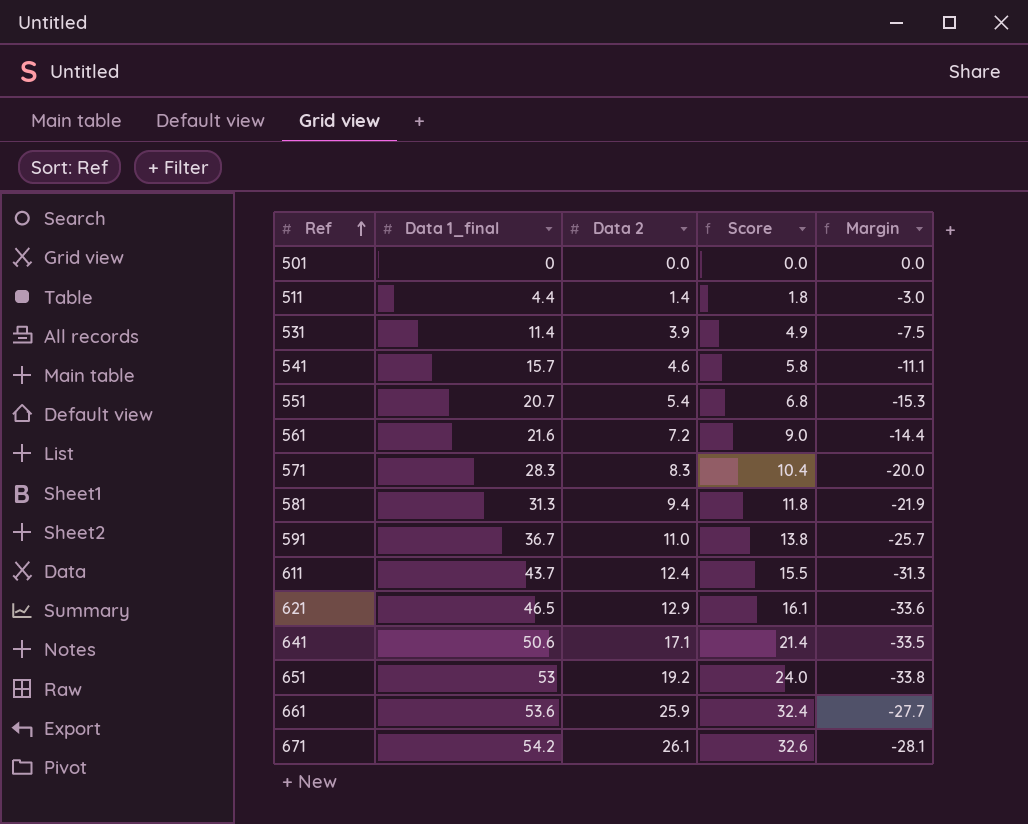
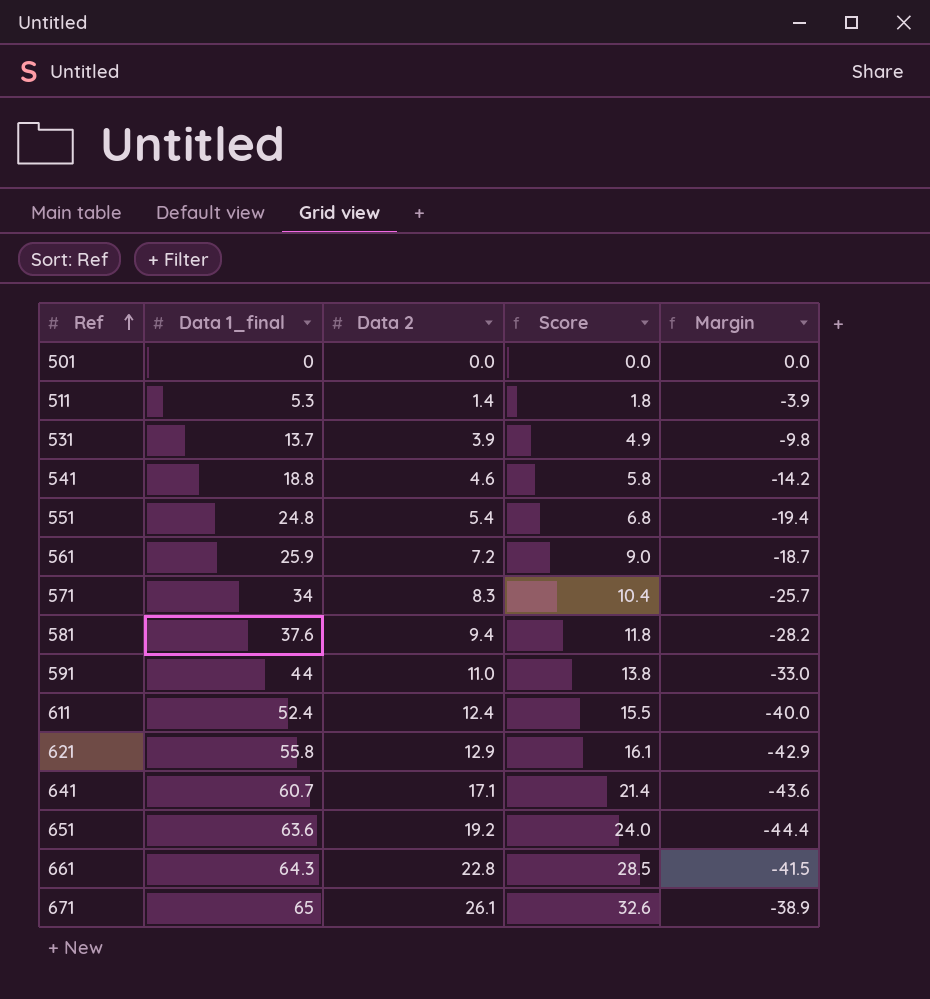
511 | Data 1_final: 4.4 -> 5.3
511 | Margin: -3.0 -> -3.9
531 | Data 1_final: 11.4 -> 13.7
531 | Margin: -7.5 -> -9.8
541 | Data 1_final: 15.7 -> 18.8
541 | Margin: -11.1 -> -14.2
551 | Data 1_final: 20.7 -> 24.8
551 | Margin: -15.3 -> -19.4
561 | Data 1_final: 21.6 -> 25.9
561 | Margin: -14.4 -> -18.7
571 | Data 1_final: 28.3 -> 34
571 | Margin: -20.0 -> -25.7
581 | Data 1_final: 31.3 -> 37.6
581 | Margin: -21.9 -> -28.2
591 | Data 1_final: 36.7 -> 44
591 | Margin: -25.7 -> -33.0
611 | Data 1_final: 43.7 -> 52.4
611 | Margin: -31.3 -> -40.0
621 | Data 1_final: 46.5 -> 55.8
621 | Margin: -33.6 -> -42.9
641 | Data 1_final: 50.6 -> 60.7
641 | Margin: -33.5 -> -43.6
651 | Data 1_final: 53 -> 63.6
651 | Margin: -33.8 -> -44.4
661 | Data 1_final: 53.6 -> 64.3
661 | Data 2: 25.9 -> 22.8
661 | Score: 32.4 -> 28.5
661 | Margin: -27.7 -> -41.5
671 | Data 1_final: 54.2 -> 65
671 | Margin: -28.1 -> -38.9

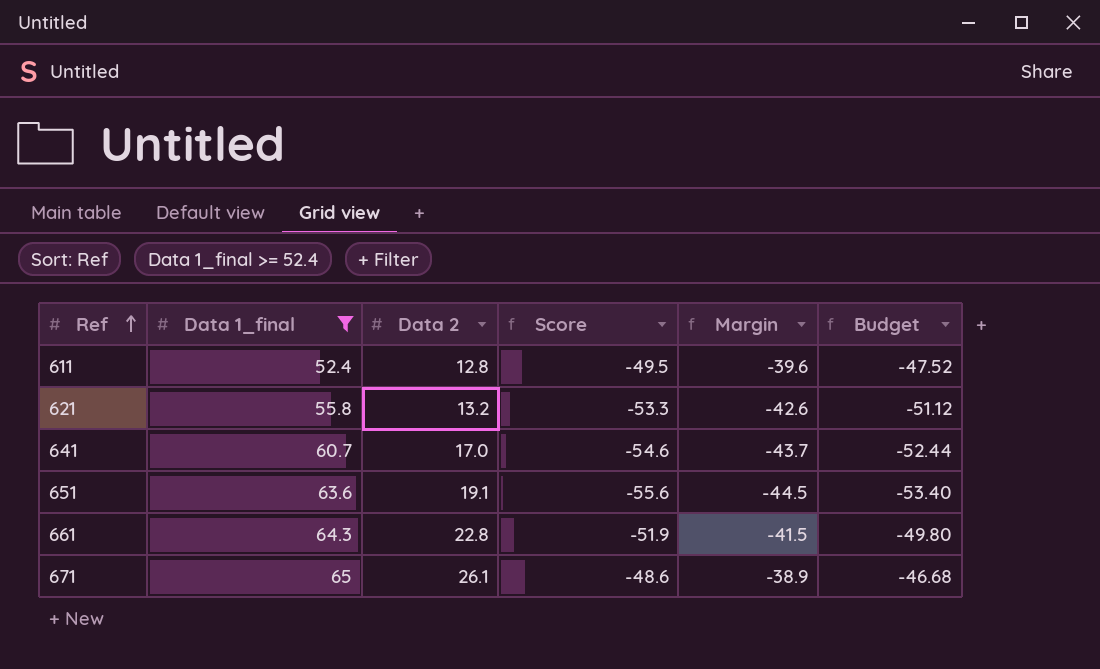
filter: none -> Data 1_final >= 52.4
column Score | formula: [Data 2] * 1.25 -> [Margin] * 1.25
column Budget | formula: none -> [Margin] * 1.2
611 | Data 2: 12.4 -> 12.8
611 | Margin: -40.0 -> -39.6
621 | Data 2: 12.9 -> 13.2
621 | Margin: -42.9 -> -42.6
641 | Data 2: 17.1 -> 17.0
641 | Margin: -43.6 -> -43.7
651 | Data 2: 19.2 -> 19.1
651 | Margin: -44.4 -> -44.5

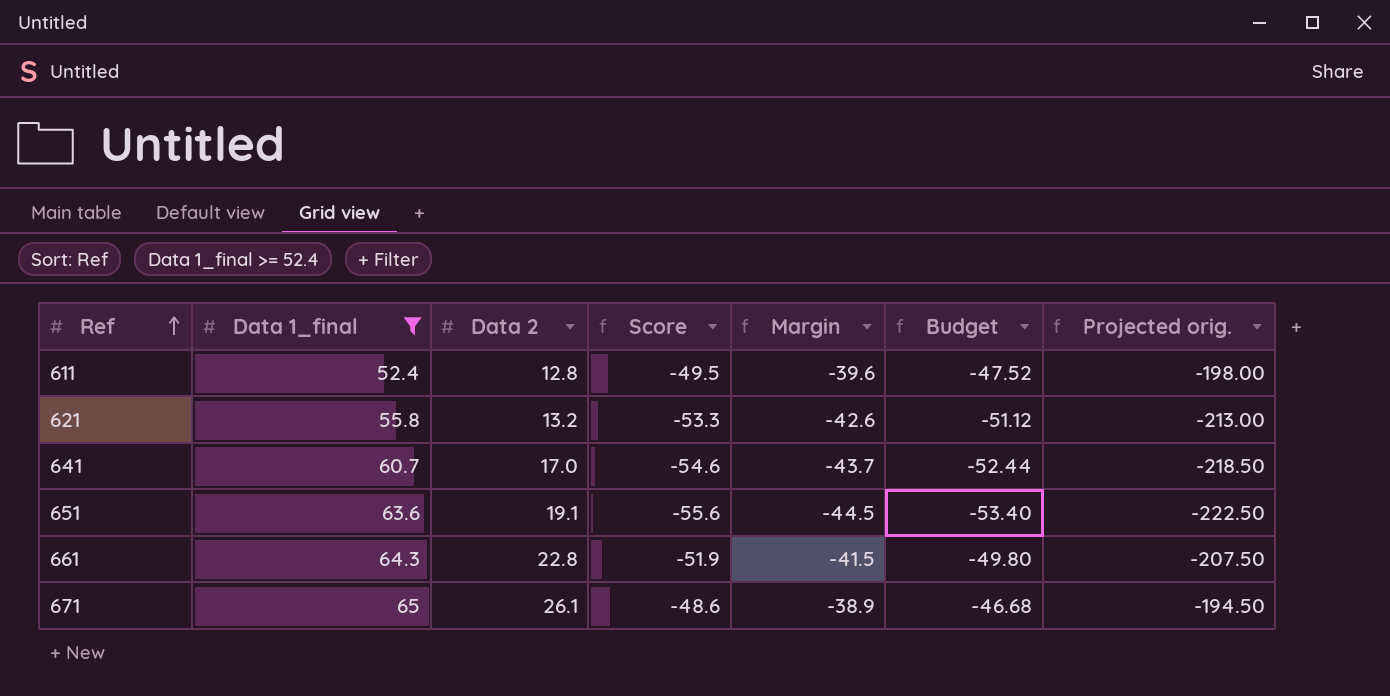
column Projected orig. | formula: none -> [Margin] * 5

